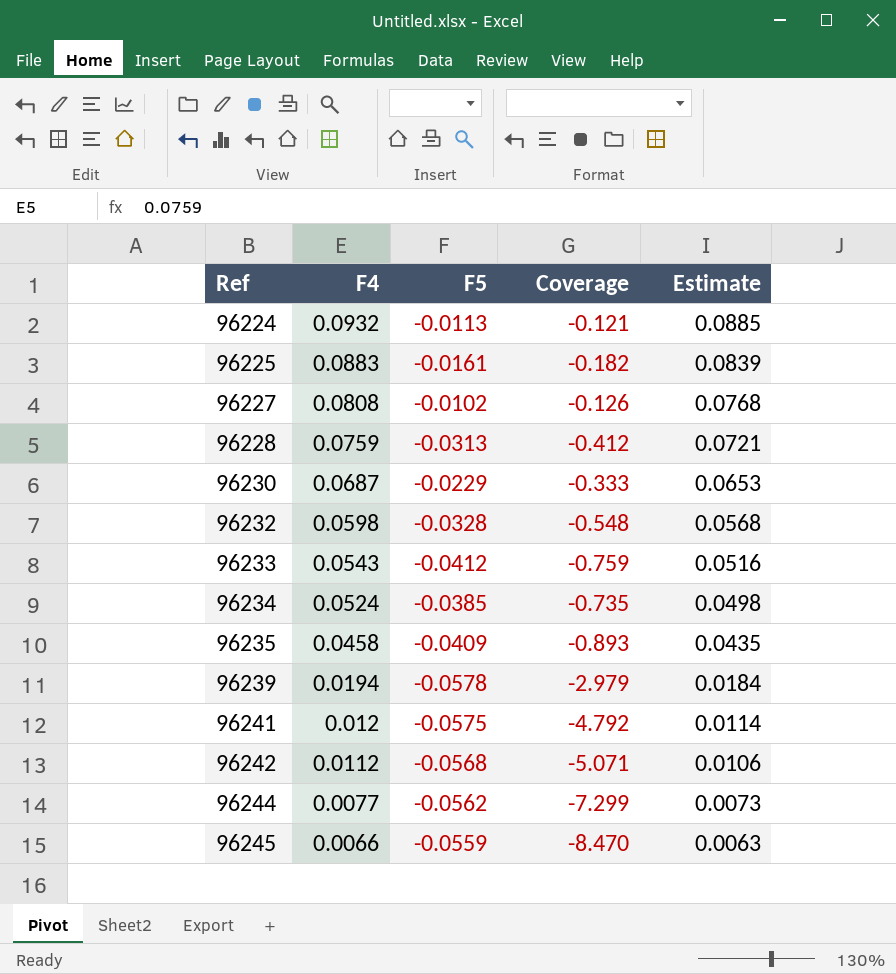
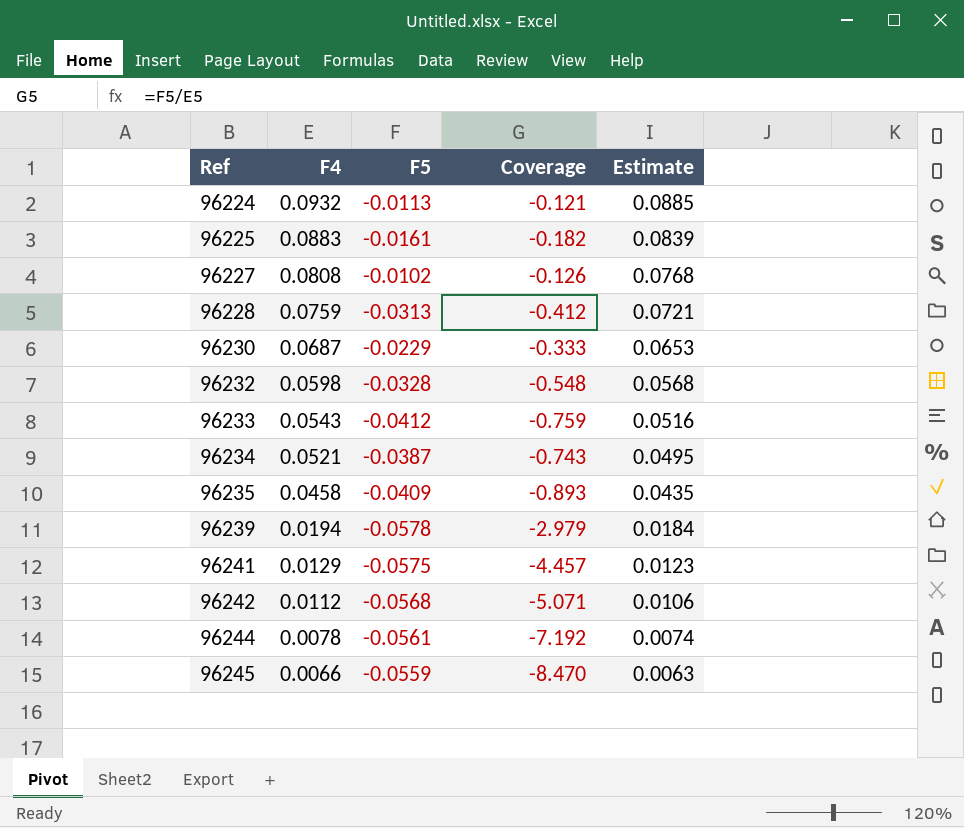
96234 | F4: 0.0524 -> 0.0521
96234 | F5: -0.0385 -> -0.0387
96234 | Coverage: -0.735 -> -0.743
96234 | Estimate: 0.0498 -> 0.0495
96241 | F4: 0.012 -> 0.0129
96241 | Coverage: -4.792 -> -4.457
96241 | Estimate: 0.0114 -> 0.0123
96244 | F4: 0.0077 -> 0.0078
96244 | F5: -0.0562 -> -0.0561
96244 | Coverage: -7.299 -> -7.192
96244 | Estimate: 0.0073 -> 0.0074

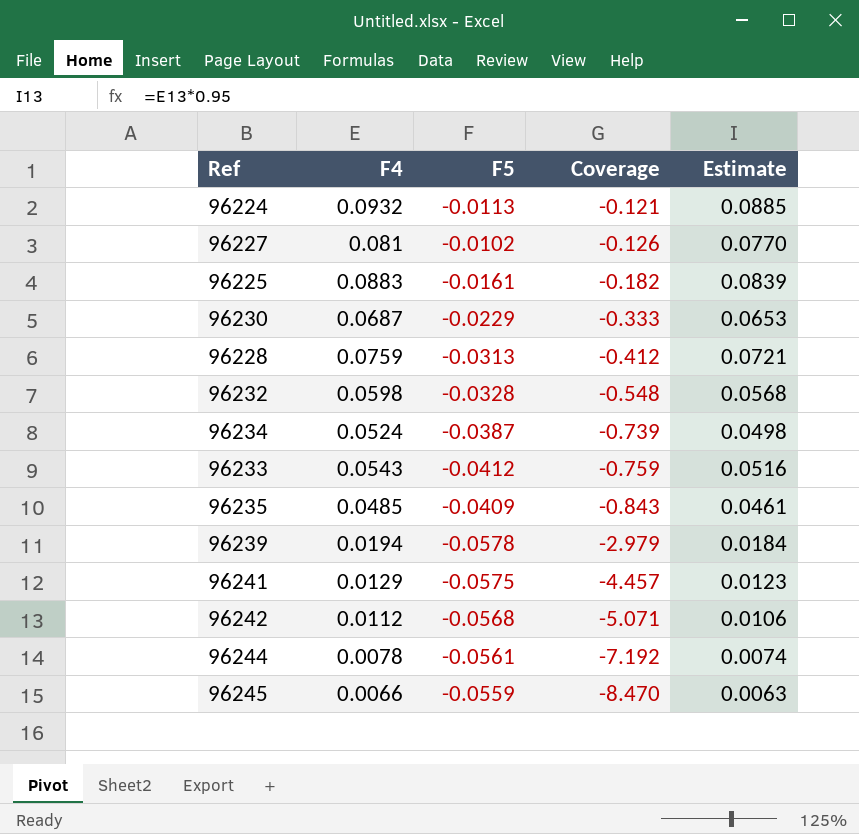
row order: Ref ascending -> Coverage descending
96227 | F4: 0.0808 -> 0.081
96227 | Estimate: 0.0768 -> 0.0770
96234 | F4: 0.0521 -> 0.0524
96234 | Coverage: -0.743 -> -0.739
96234 | Estimate: 0.0495 -> 0.0498
96235 | F4: 0.0458 -> 0.0485
96235 | Coverage: -0.893 -> -0.843
96235 | Estimate: 0.0435 -> 0.0461

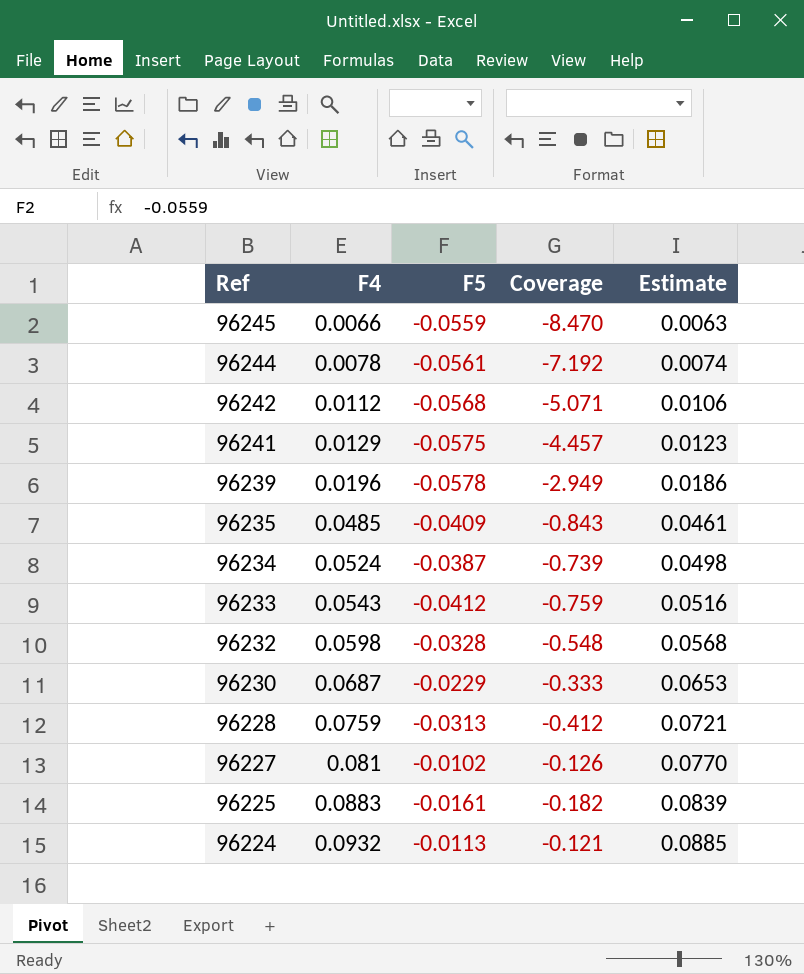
row order: Coverage descending -> Ref descending
96239 | F4: 0.0194 -> 0.0196
96239 | Coverage: -2.979 -> -2.949
96239 | Estimate: 0.0184 -> 0.0186

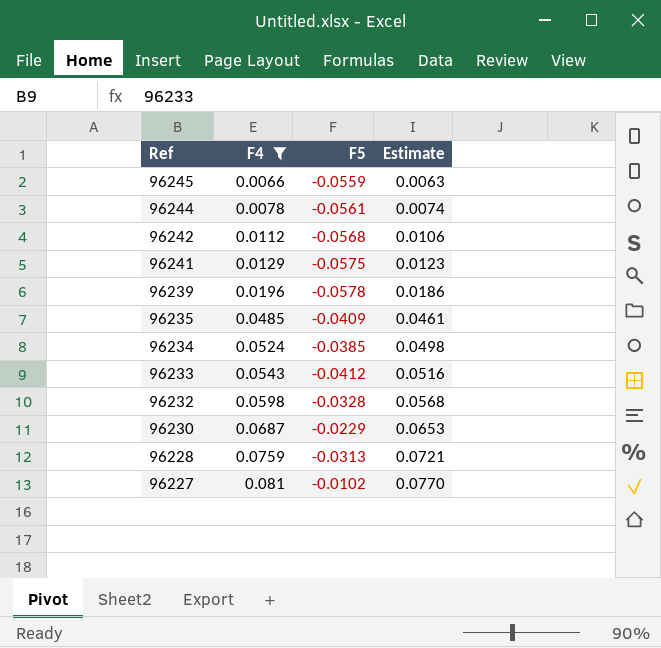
filter: none -> F4 <= 0.081
column Coverage | formula: [F5] / [F4] -> none
96234 | F5: -0.0387 -> -0.0385

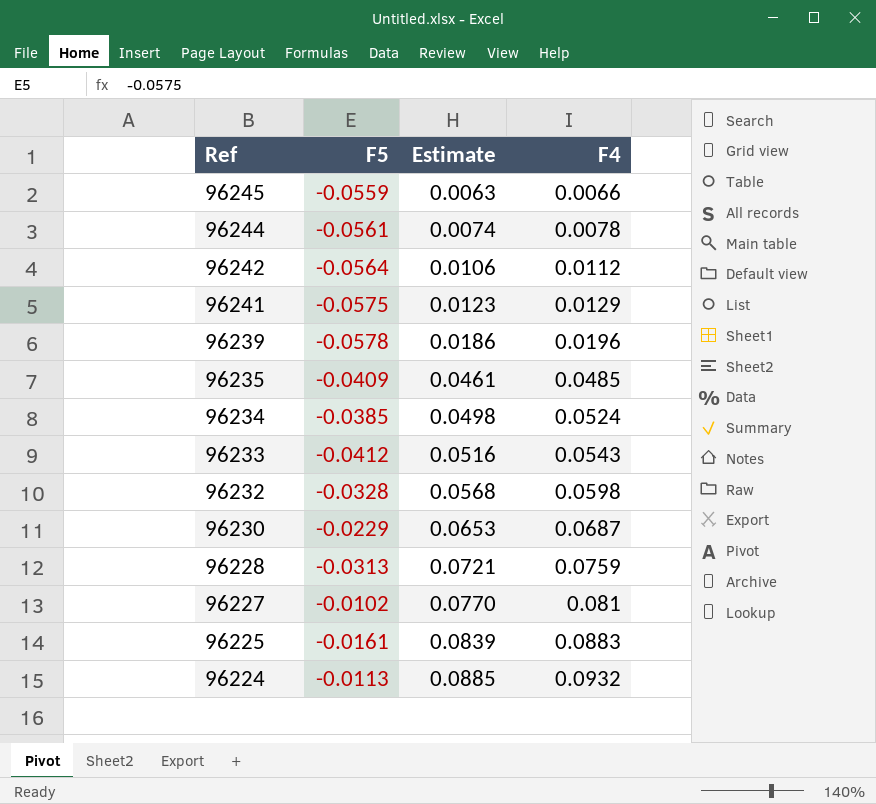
filter: F4 <= 0.081 -> none
column F4 | position: 2 -> 4
96242 | F5: -0.0568 -> -0.0564

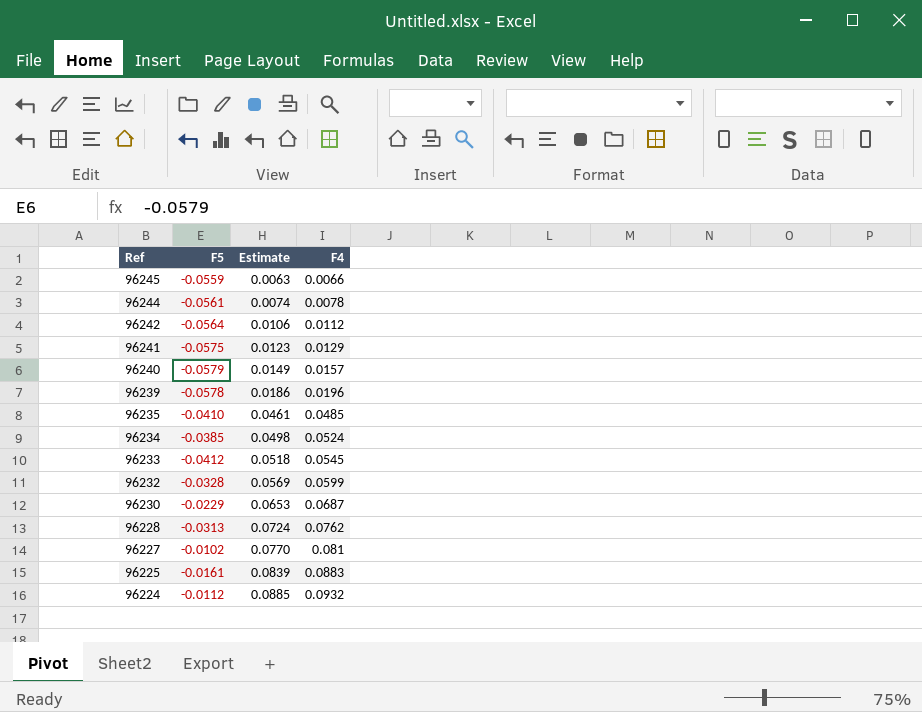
row 96240: none -> -0.0579 | 0.0149 | 0.0157
96235 | F5: -0.0409 -> -0.0410
96233 | Estimate: 0.0516 -> 0.0518
96233 | F4: 0.0543 -> 0.0545
96232 | Estimate: 0.0568 -> 0.0569
96232 | F4: 0.0598 -> 0.0599
96228 | Estimate: 0.0721 -> 0.0724
96228 | F4: 0.0759 -> 0.0762
96224 | F5: -0.0113 -> -0.0112

